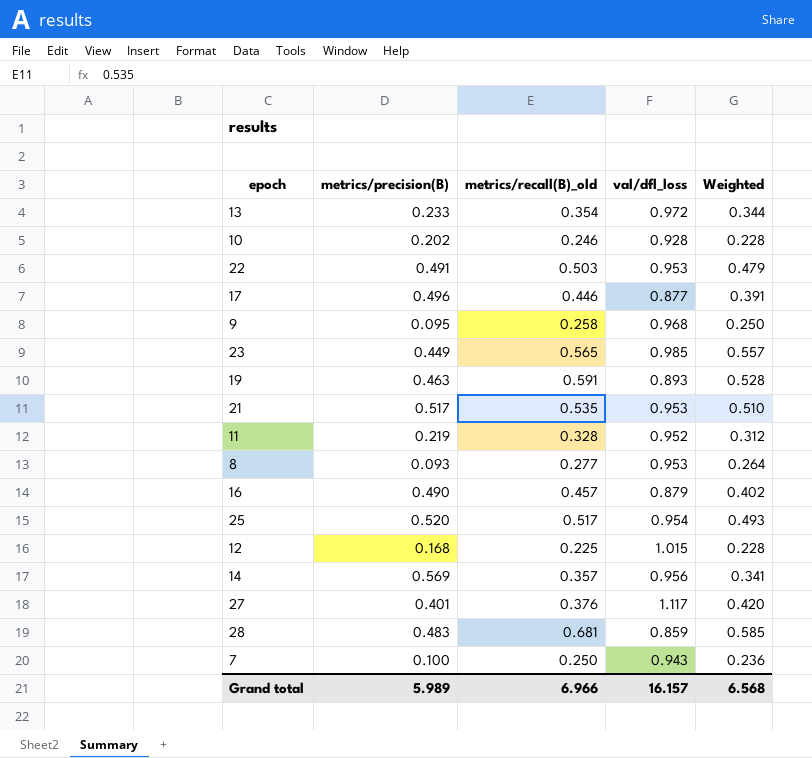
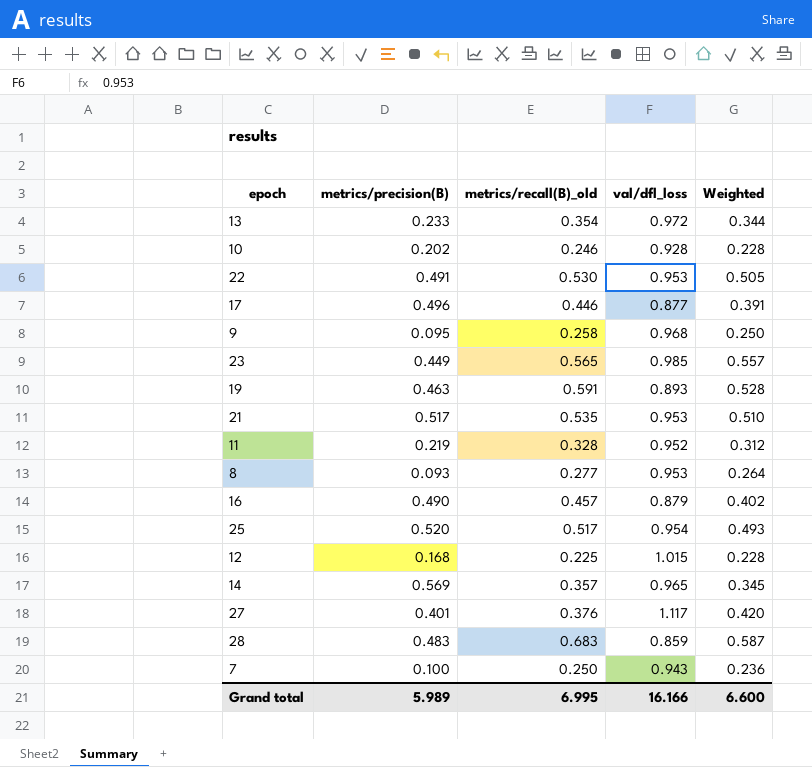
22 | metrics/recall(B)_old: 0.503 -> 0.530
22 | Weighted: 0.479 -> 0.505
14 | val/dfl_loss: 0.956 -> 0.965
14 | Weighted: 0.341 -> 0.345
28 | metrics/recall(B)_old: 0.681 -> 0.683
28 | Weighted: 0.585 -> 0.587
Grand total | metrics/recall(B)_old: 6.966 -> 6.995
Grand total | val/dfl_loss: 16.157 -> 16.166
Grand total | Weighted: 6.568 -> 6.600

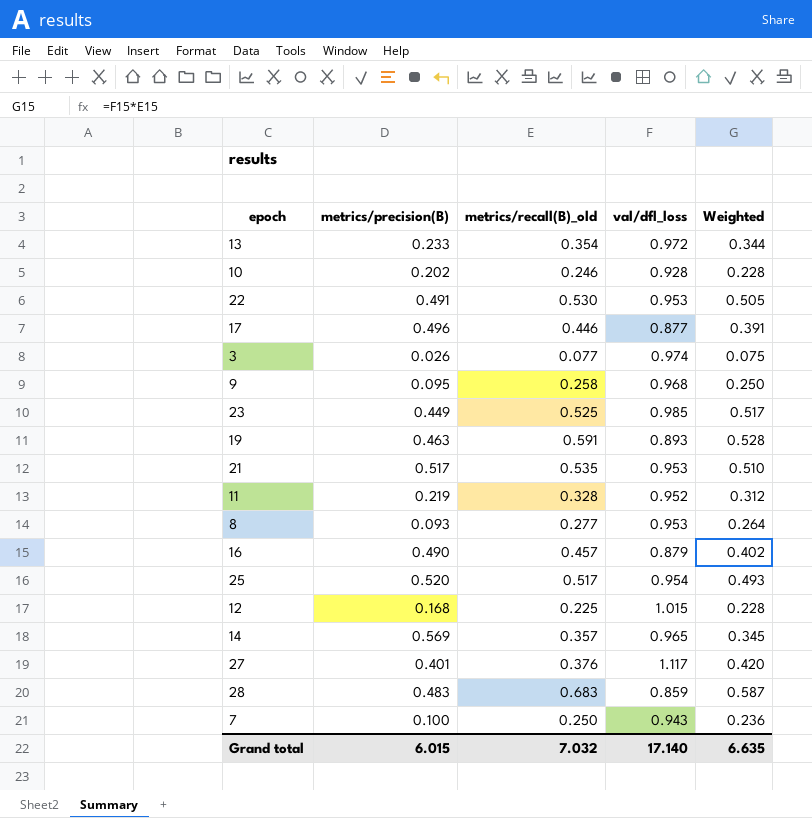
row 3: none -> 0.026 | 0.077 | 0.974 | 0.075
23 | metrics/recall(B)_old: 0.565 -> 0.525
23 | Weighted: 0.557 -> 0.517
Grand total | metrics/precision(B): 5.989 -> 6.015
Grand total | metrics/recall(B)_old: 6.995 -> 7.032
Grand total | val/dfl_loss: 16.166 -> 17.140
Grand total | Weighted: 6.600 -> 6.635

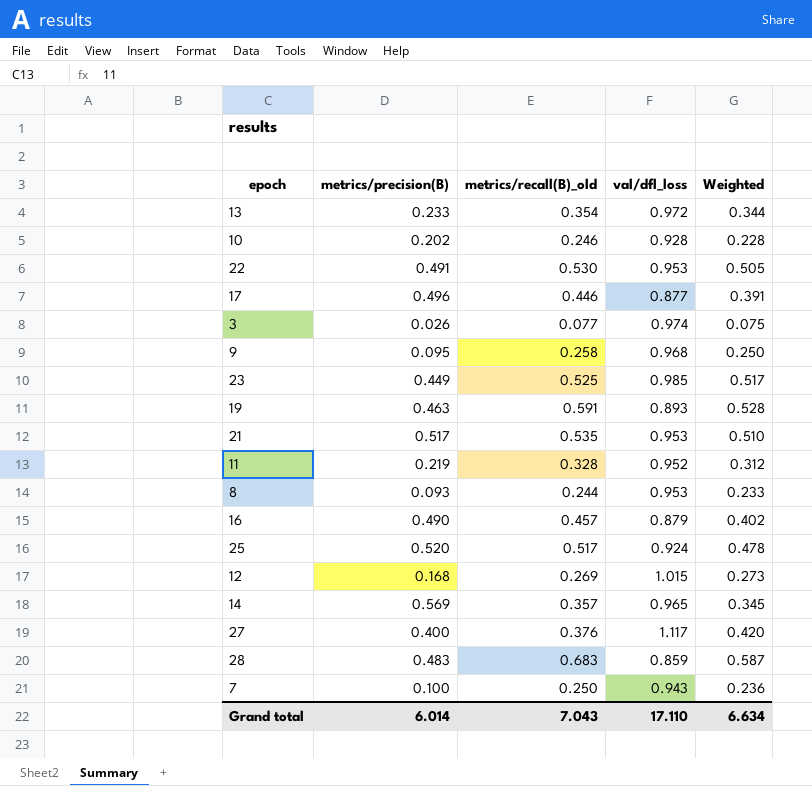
8 | metrics/recall(B)_old: 0.277 -> 0.244
8 | Weighted: 0.264 -> 0.233
25 | val/dfl_loss: 0.954 -> 0.924
25 | Weighted: 0.493 -> 0.478
12 | metrics/recall(B)_old: 0.225 -> 0.269
12 | Weighted: 0.228 -> 0.273
27 | metrics/precision(B): 0.401 -> 0.400
Grand total | metrics/precision(B): 6.015 -> 6.014
Grand total | metrics/recall(B)_old: 7.032 -> 7.043
Grand total | val/dfl_loss: 17.140 -> 17.110
Grand total | Weighted: 6.635 -> 6.634

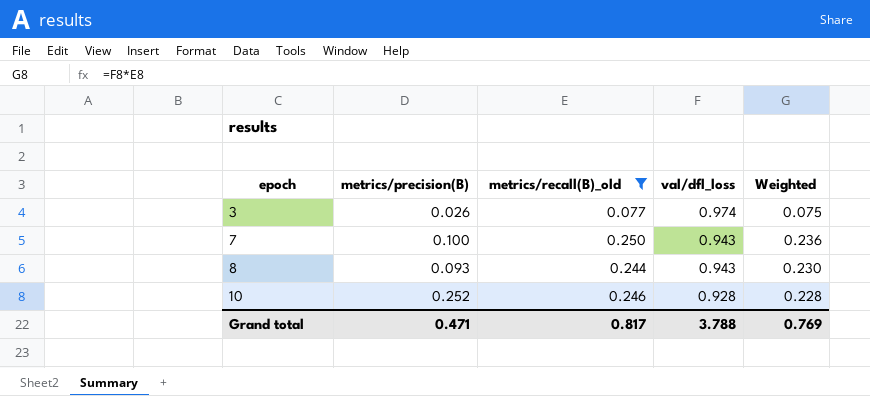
filter: none -> metrics/recall(B)_old <= 0.250
row order: none -> epoch ascending
8 | val/dfl_loss: 0.953 -> 0.943
8 | Weighted: 0.233 -> 0.230
10 | metrics/precision(B): 0.202 -> 0.252
Grand total | metrics/precision(B): 6.014 -> 0.471
Grand total | metrics/recall(B)_old: 7.043 -> 0.817
Grand total | val/dfl_loss: 17.110 -> 3.788
Grand total | Weighted: 6.634 -> 0.769

